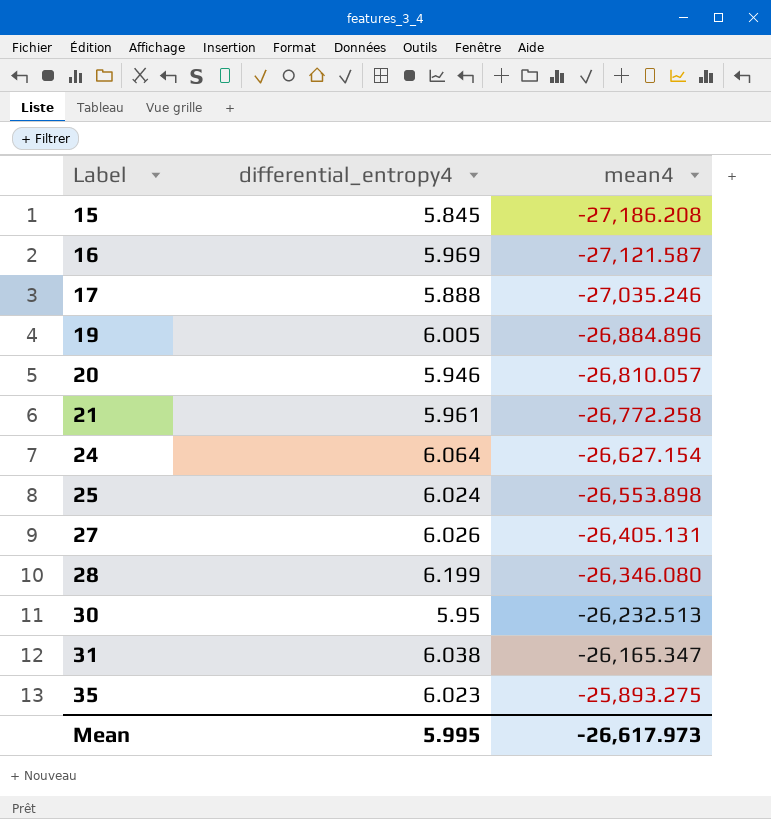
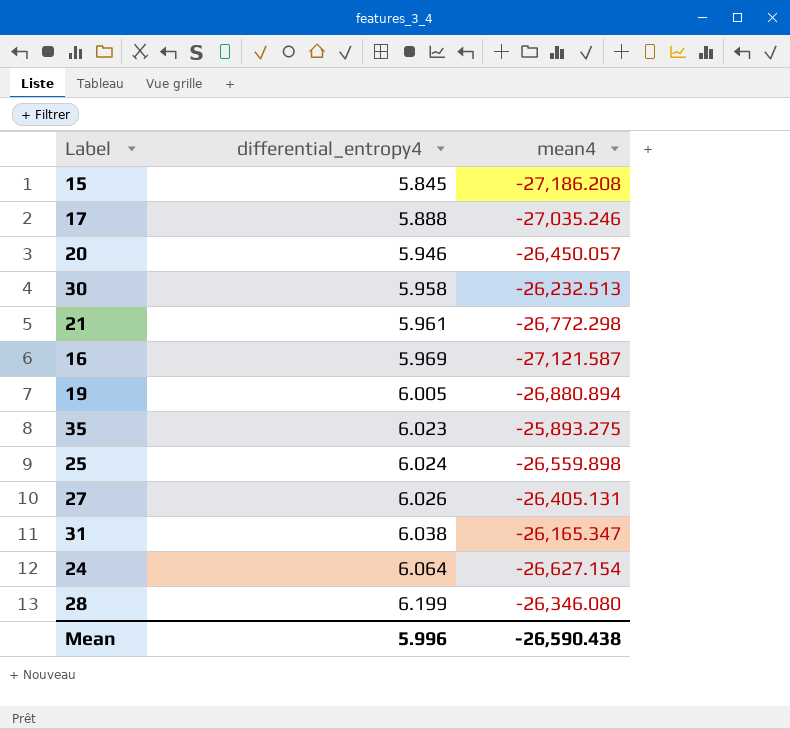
row order: Label ascending -> differential_entropy4 ascending
20 | mean4: -26,810.057 -> -26,450.057
30 | differential_entropy4: 5.95 -> 5.958
21 | mean4: -26,772.258 -> -26,772.298
19 | mean4: -26,884.896 -> -26,880.894
25 | mean4: -26,553.898 -> -26,559.898
Mean | differential_entropy4: 5.995 -> 5.996
Mean | mean4: -26,617.973 -> -26,590.438

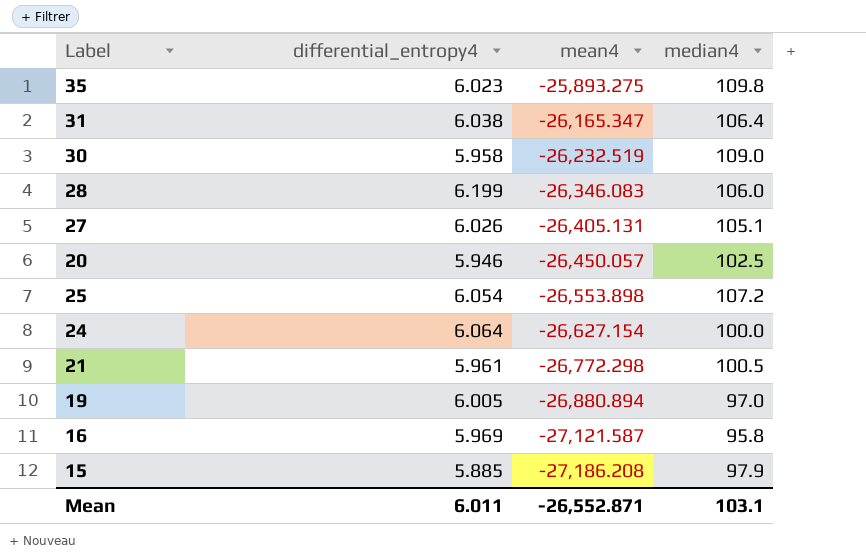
row order: differential_entropy4 ascending -> mean4 descending
column median4 | position: none -> 4
row 17: 5.888 | -27,035.246 -> none
30 | mean4: -26,232.513 -> -26,232.519
28 | mean4: -26,346.080 -> -26,346.083
25 | differential_entropy4: 6.024 -> 6.054
25 | mean4: -26,559.898 -> -26,553.898
15 | differential_entropy4: 5.845 -> 5.885
Mean | differential_entropy4: 5.996 -> 6.011
Mean | mean4: -26,590.438 -> -26,552.871

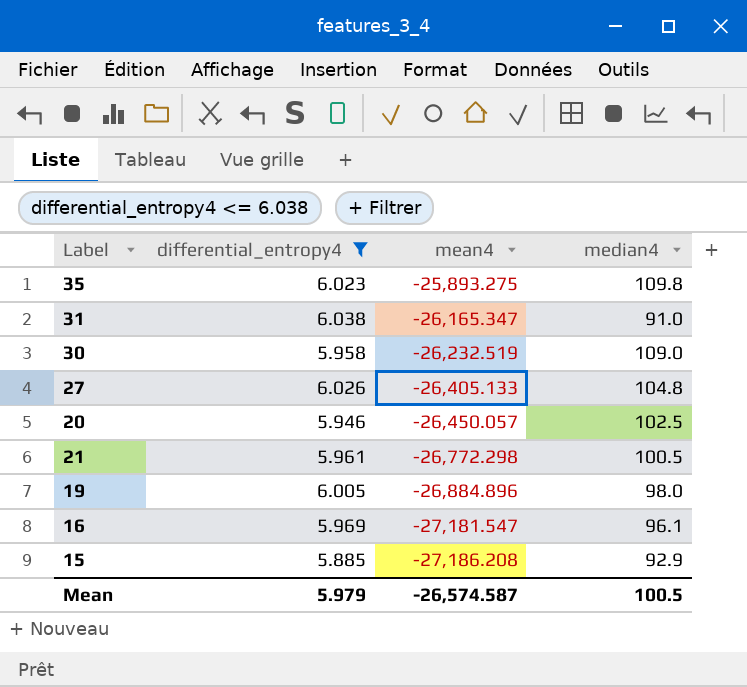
filter: none -> differential_entropy4 <= 6.038
31 | median4: 106.4 -> 91.0
27 | mean4: -26,405.131 -> -26,405.133
27 | median4: 105.1 -> 104.8
19 | mean4: -26,880.894 -> -26,884.896
19 | median4: 97.0 -> 98.0
16 | mean4: -27,121.587 -> -27,181.547
16 | median4: 95.8 -> 96.1
15 | median4: 97.9 -> 92.9
Mean | differential_entropy4: 6.011 -> 5.979
Mean | mean4: -26,552.871 -> -26,574.587
Mean | median4: 103.1 -> 100.5

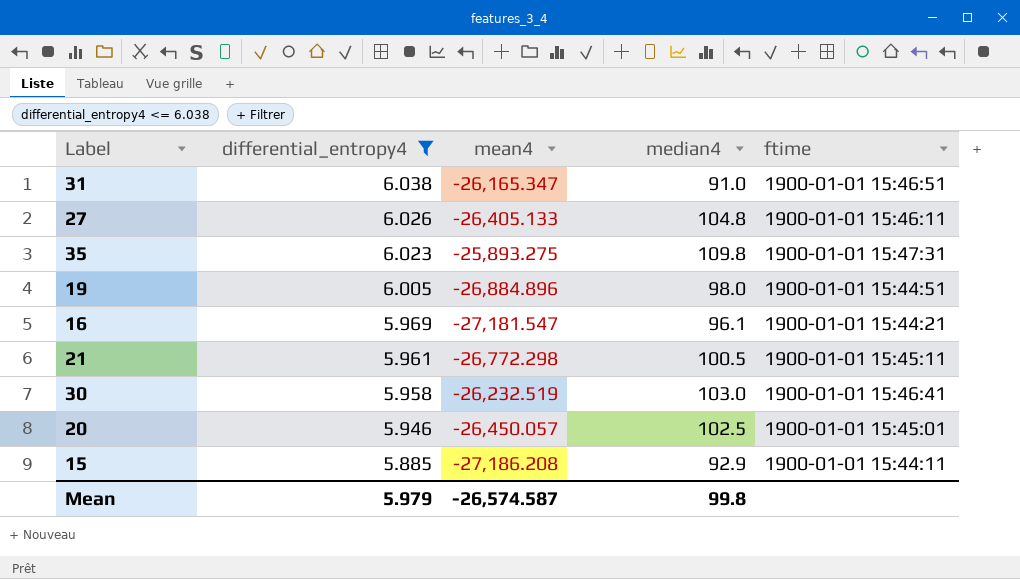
row order: mean4 descending -> differential_entropy4 descending
column ftime | position: none -> 5
30 | median4: 109.0 -> 103.0
Mean | median4: 100.5 -> 99.8

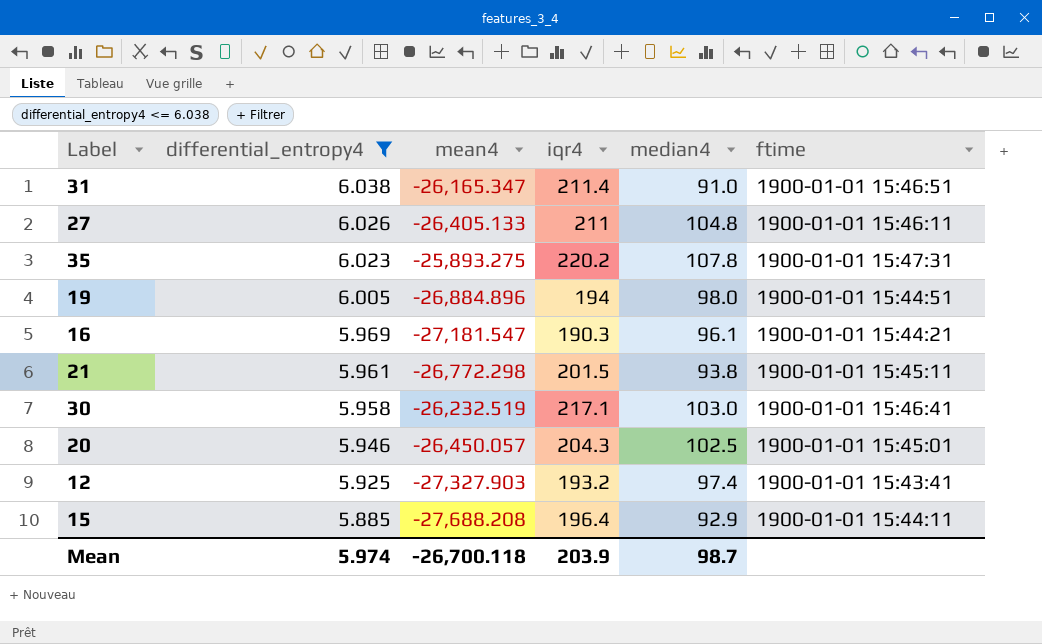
column iqr4 | position: none -> 4
35 | median4: 109.8 -> 107.8
21 | median4: 100.5 -> 93.8
row 12: none -> 5.925 | -27,327.903 | 193.2 | 97.4 | 1900-01-01 15:43:41
15 | mean4: -27,186.208 -> -27,688.208
Mean | differential_entropy4: 5.979 -> 5.974
Mean | mean4: -26,574.587 -> -26,700.118
Mean | median4: 99.8 -> 98.7

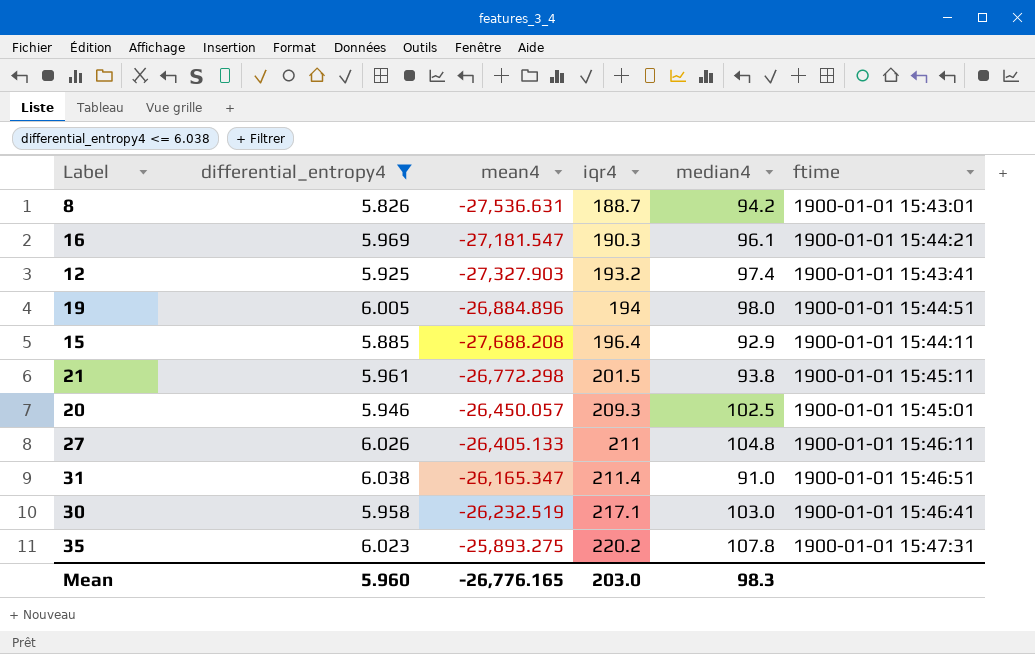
row order: differential_entropy4 descending -> iqr4 ascending
row 8: none -> 5.826 | -27,536.631 | 188.7 | 94.2 | 1900-01-01 15:43:01
20 | iqr4: 204.3 -> 209.3
Mean | differential_entropy4: 5.974 -> 5.960
Mean | mean4: -26,700.118 -> -26,776.165
Mean | iqr4: 203.9 -> 203.0
Mean | median4: 98.7 -> 98.3

